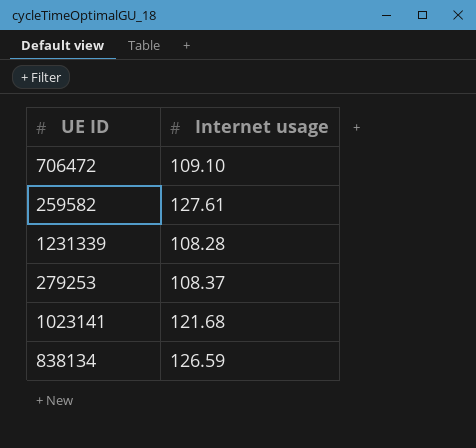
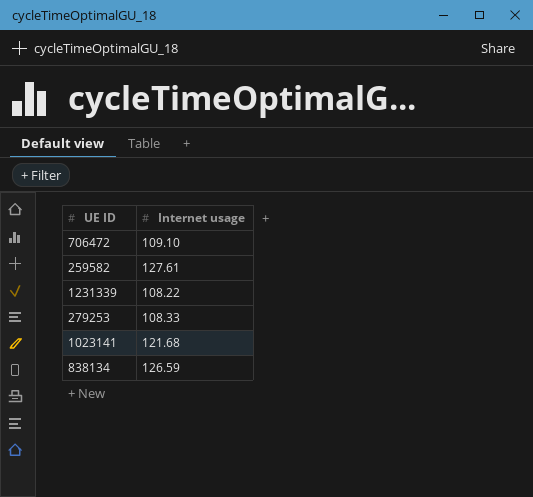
1231339 | Internet usage: 108.28 -> 108.22
279253 | Internet usage: 108.37 -> 108.33

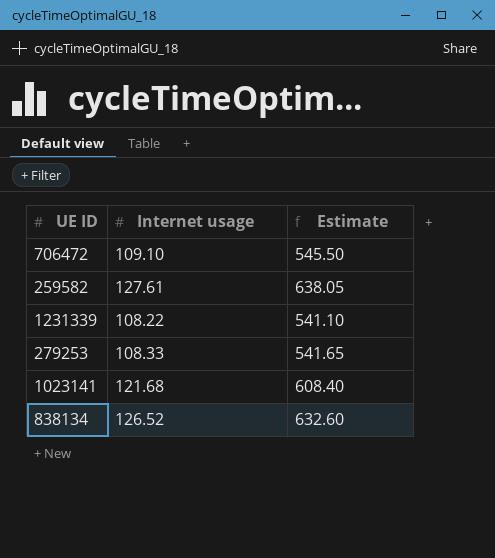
column Estimate | formula: none -> [Internet usage] * 5
838134 | Internet usage: 126.59 -> 126.52

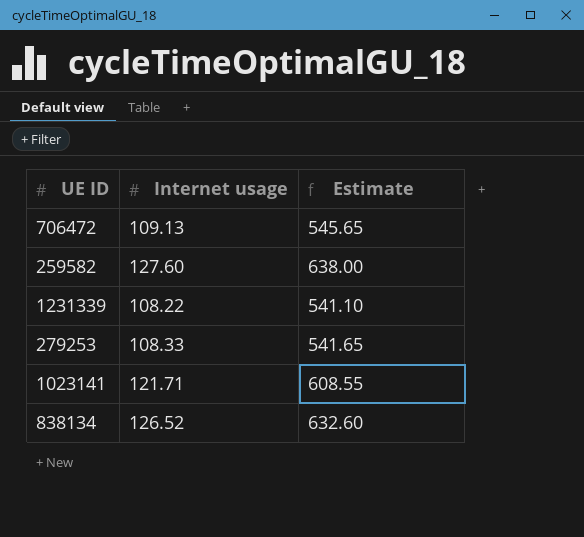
706472 | Internet usage: 109.10 -> 109.13
706472 | Estimate: 545.50 -> 545.65
259582 | Internet usage: 127.61 -> 127.60
259582 | Estimate: 638.05 -> 638.00
1023141 | Internet usage: 121.68 -> 121.71
1023141 | Estimate: 608.40 -> 608.55

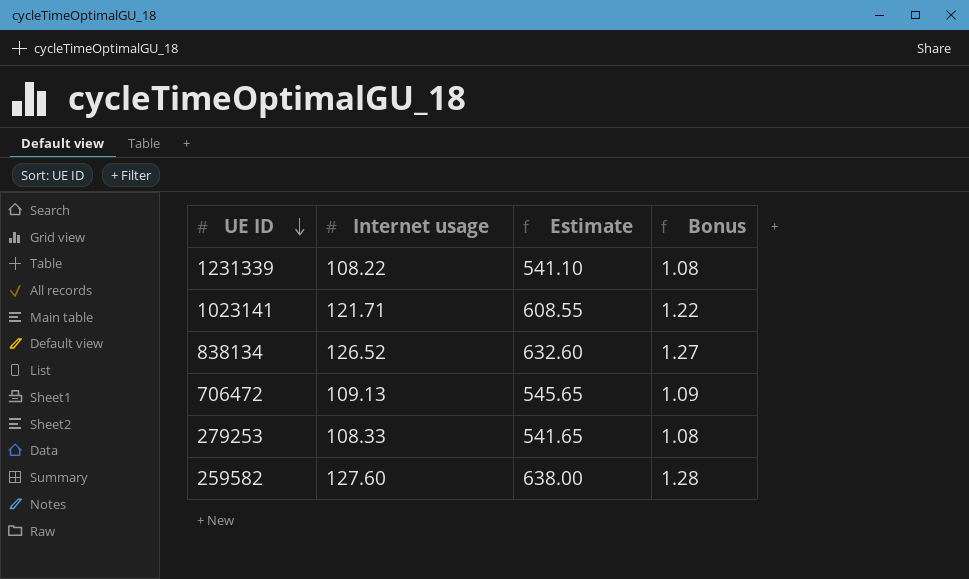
row order: none -> UE ID descending
column Bonus | formula: none -> [Internet usage] * 0.01

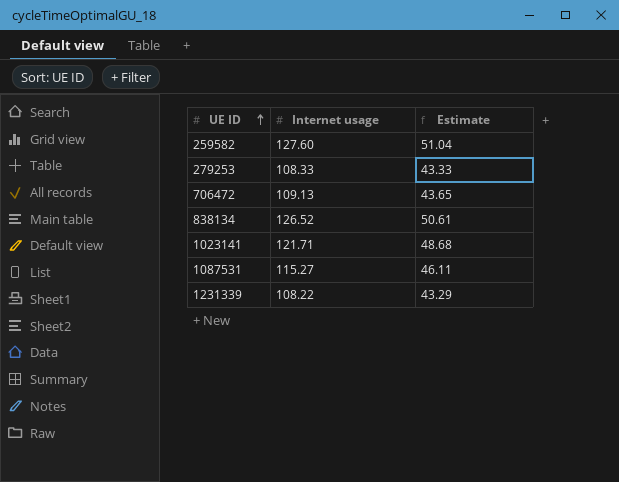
row order: UE ID descending -> UE ID ascending
column Bonus | formula: [Internet usage] * 0.01 -> none
column Estimate | formula: [Internet usage] * 5 -> [Internet usage] * 0.4
row 1087531: none -> 115.27 | 46.11

